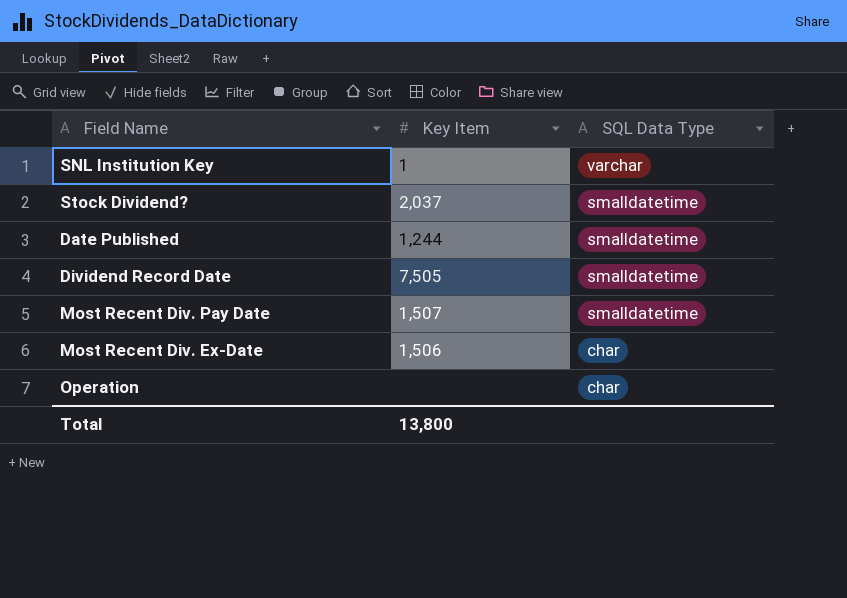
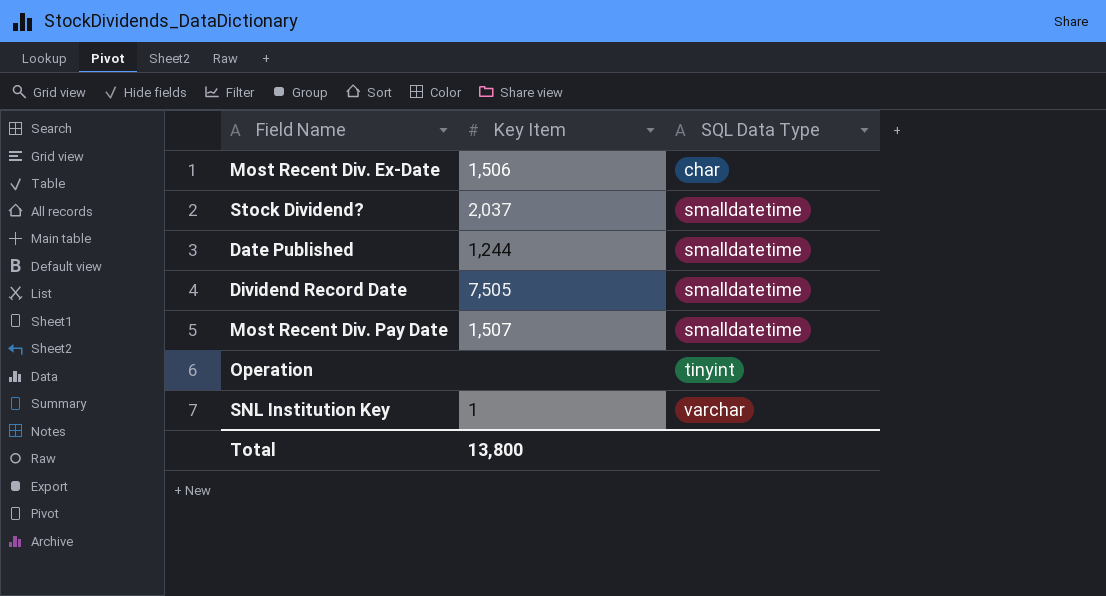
row order: SQL Data Type descending -> SQL Data Type ascending
Operation | SQL Data Type: char -> tinyint

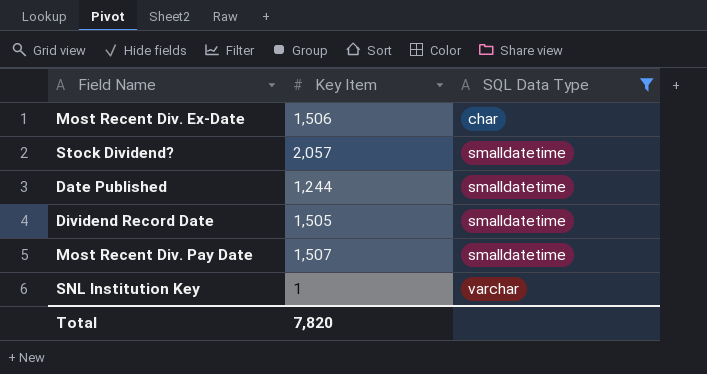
filter: none -> SQL Data Type != tinyint
Stock Dividend? | Key Item: 2,037 -> 2,057
Dividend Record Date | Key Item: 7,505 -> 1,505
Total | Key Item: 13,800 -> 7,820

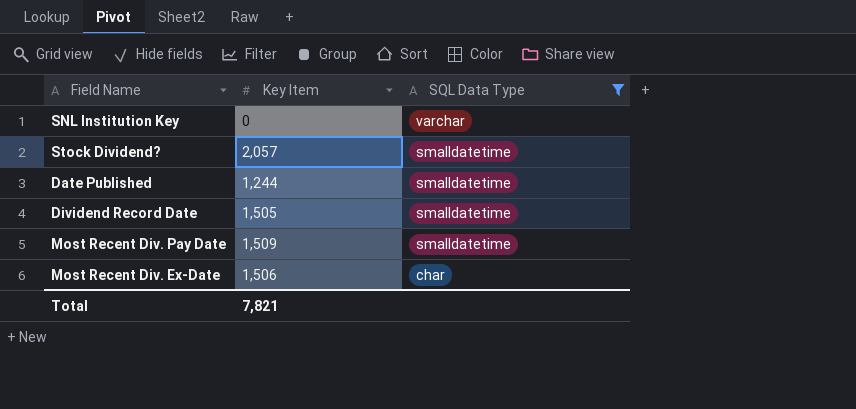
row order: SQL Data Type ascending -> SQL Data Type descending
SNL Institution Key | Key Item: 1 -> 0
Most Recent Div. Pay Date | Key Item: 1,507 -> 1,509
Total | Key Item: 7,820 -> 7,821

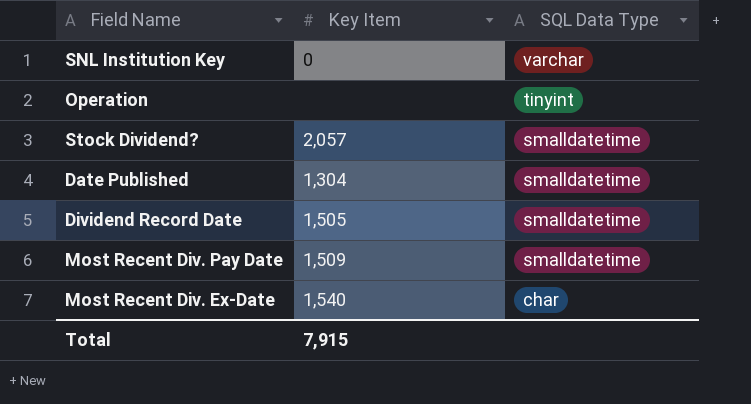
filter: SQL Data Type != tinyint -> none
Date Published | Key Item: 1,244 -> 1,304
Most Recent Div. Ex-Date | Key Item: 1,506 -> 1,540
Total | Key Item: 7,821 -> 7,915

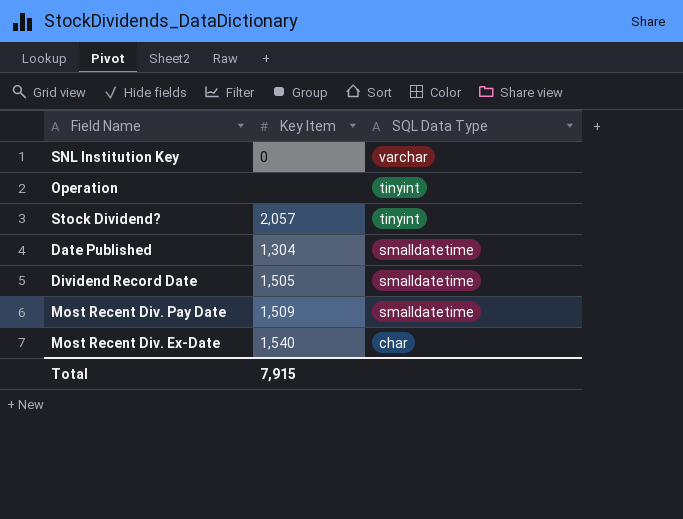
Stock Dividend? | SQL Data Type: smalldatetime -> tinyint

